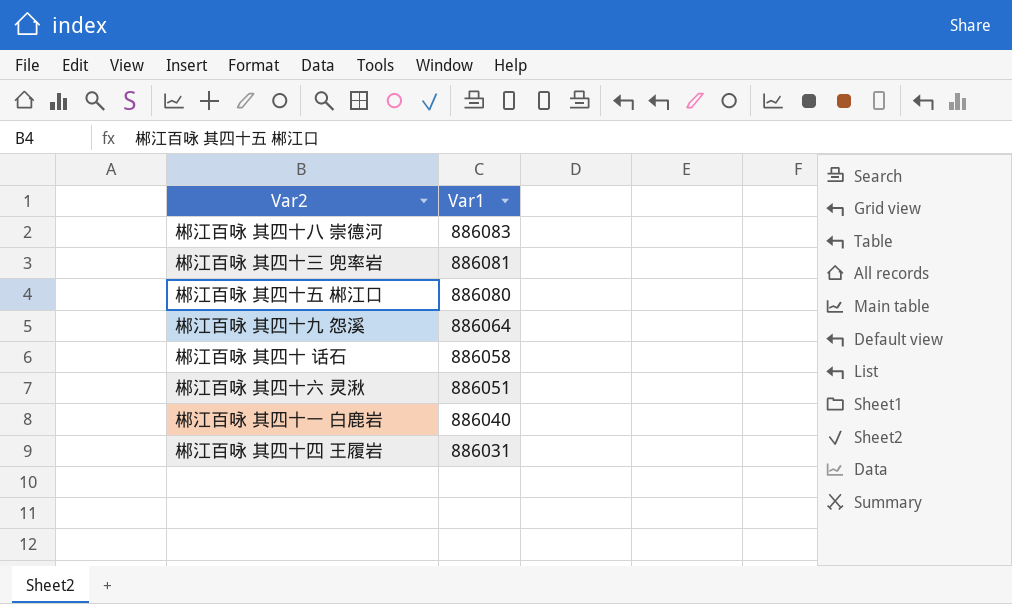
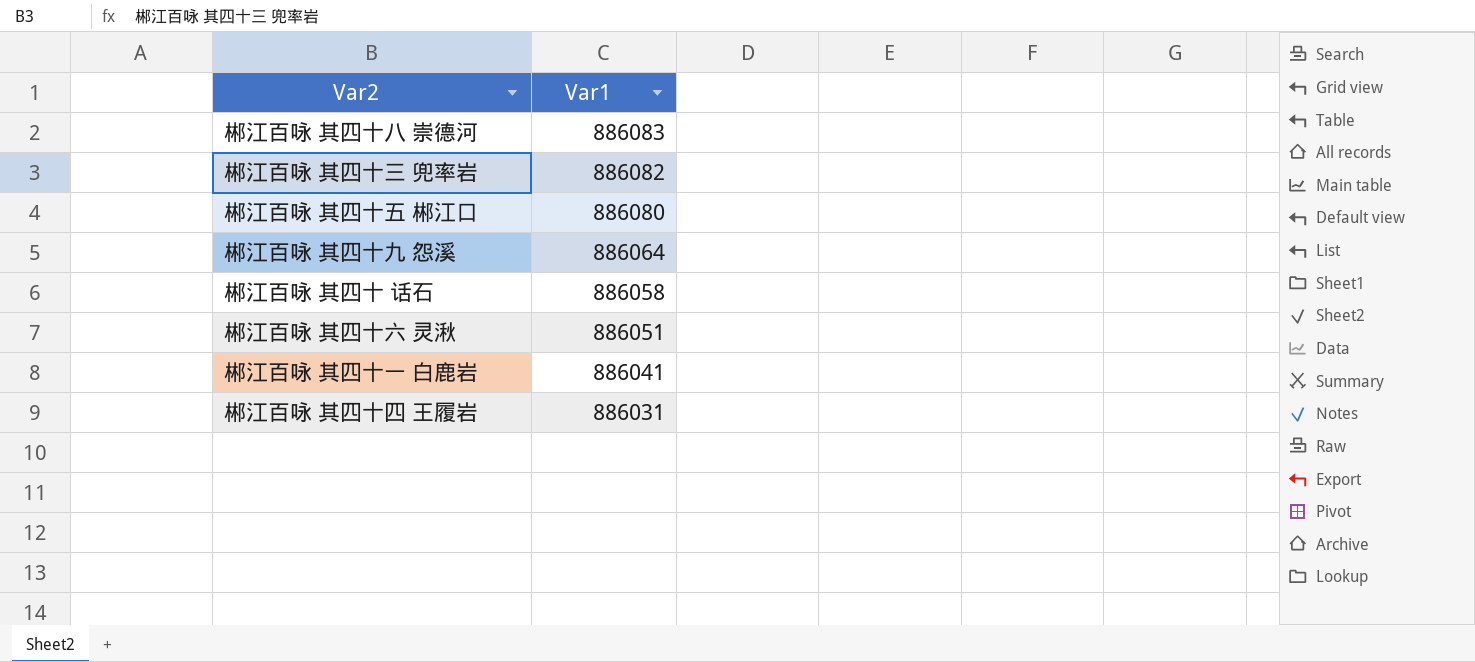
郴江百咏 其四十三 兜率岩 | Var1: 886081 -> 886082
郴江百咏 其四十一 白鹿岩 | Var1: 886040 -> 886041

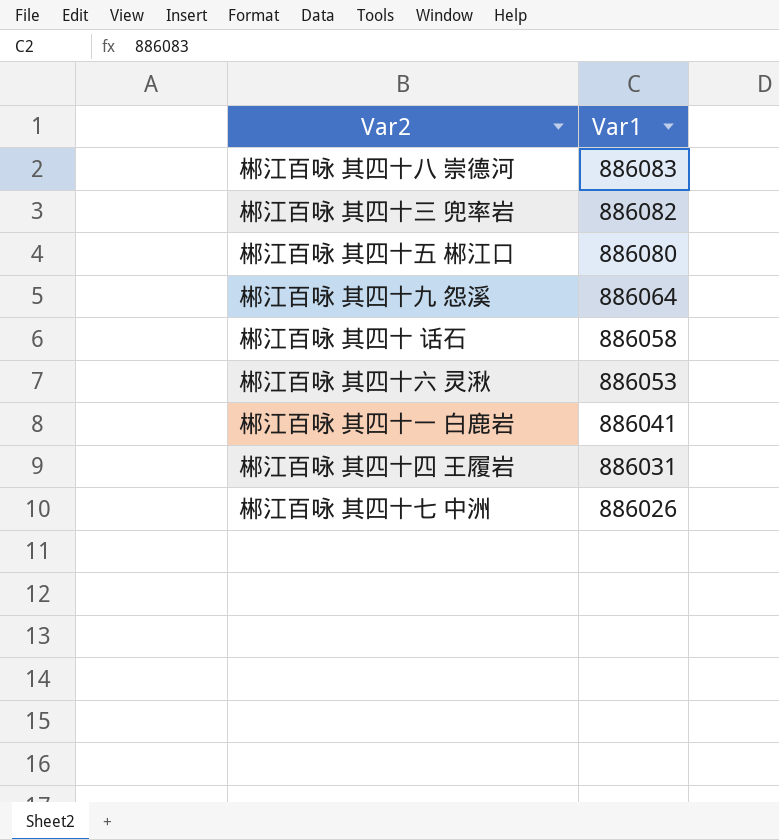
郴江百咏 其四十六 灵湫 | Var1: 886051 -> 886053
row 郴江百咏 其四十七 中洲: none -> 886026

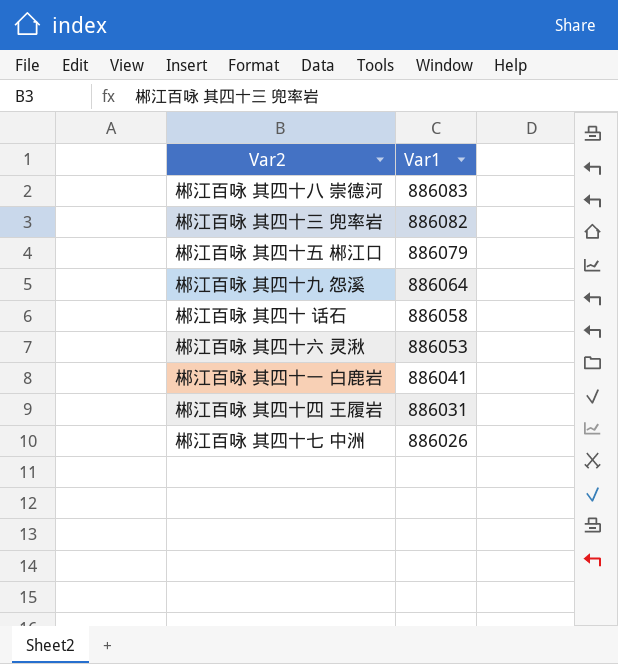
郴江百咏 其四十五 郴江口 | Var1: 886080 -> 886079

